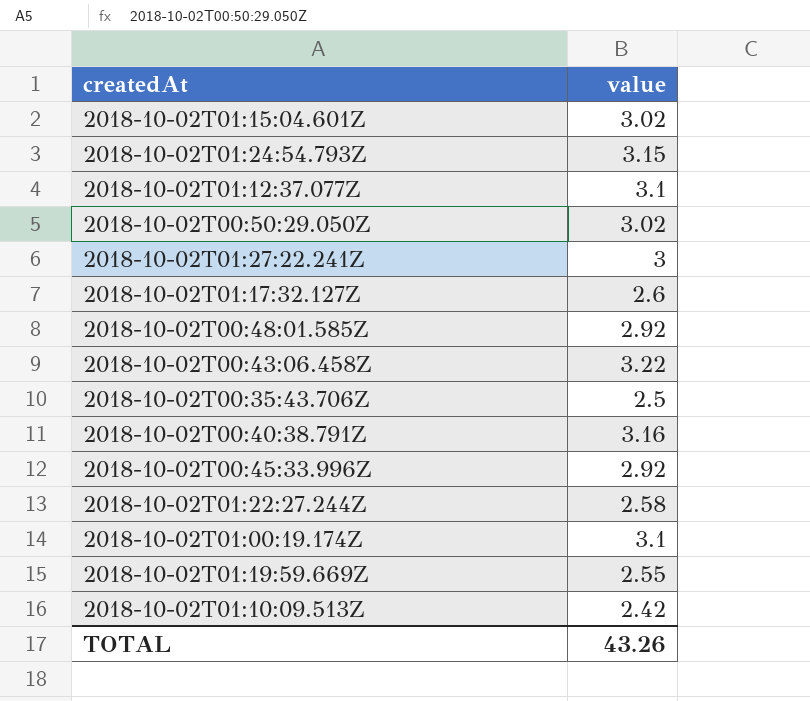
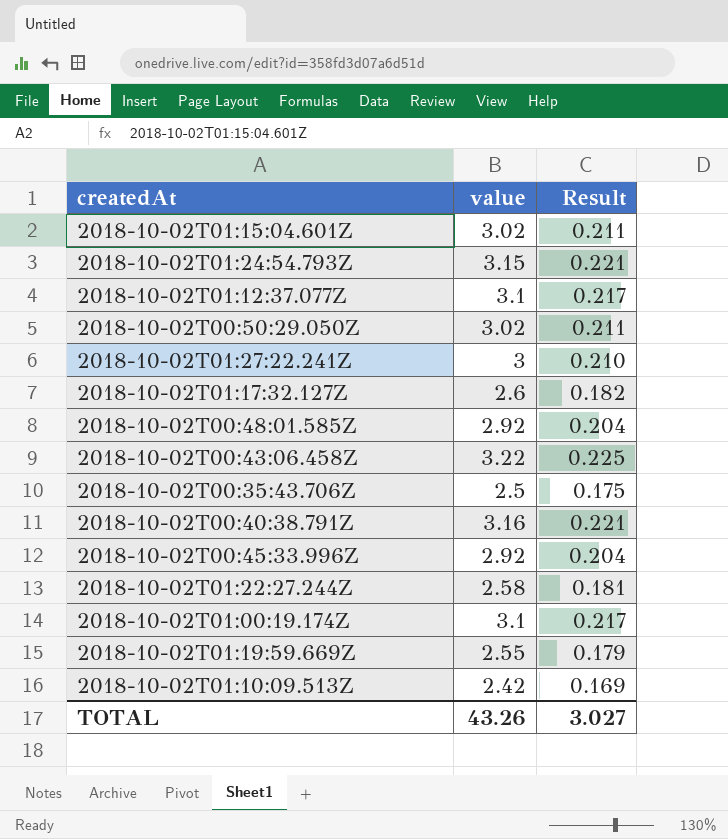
column Result | formula: none -> [value] * 0.07

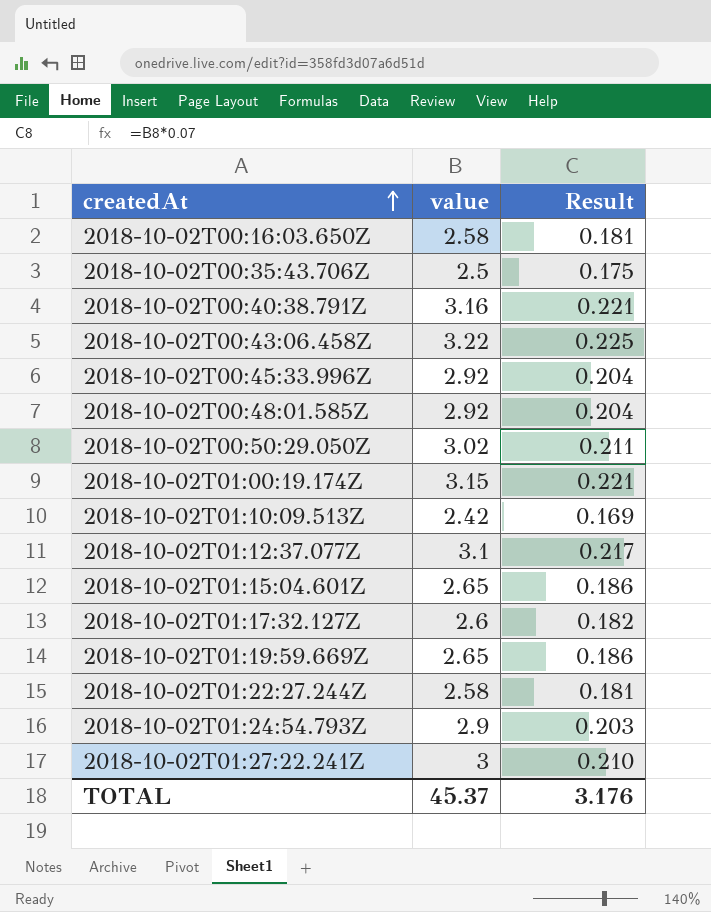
row order: none -> createdAt ascending
row 2018-10-02T00:16:03.650Z: none -> 2.58 | 0.181
2018-10-02T01:00:19.174Z | value: 3.1 -> 3.15
2018-10-02T01:00:19.174Z | Result: 0.217 -> 0.221
2018-10-02T01:15:04.601Z | value: 3.02 -> 2.65
2018-10-02T01:15:04.601Z | Result: 0.211 -> 0.186
2018-10-02T01:19:59.669Z | value: 2.55 -> 2.65
2018-10-02T01:19:59.669Z | Result: 0.179 -> 0.186
2018-10-02T01:24:54.793Z | value: 3.15 -> 2.9
2018-10-02T01:24:54.793Z | Result: 0.221 -> 0.203
TOTAL | value: 43.26 -> 45.37
TOTAL | Result: 3.027 -> 3.176

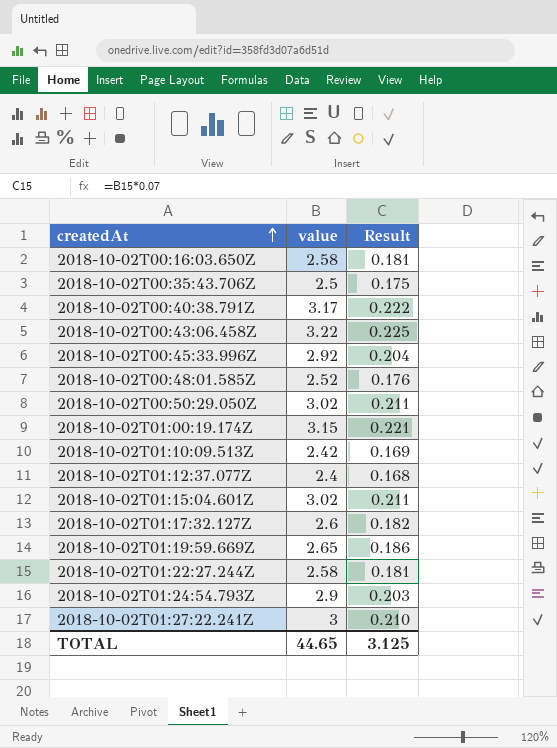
2018-10-02T00:40:38.791Z | value: 3.16 -> 3.17
2018-10-02T00:40:38.791Z | Result: 0.221 -> 0.222
2018-10-02T00:48:01.585Z | value: 2.92 -> 2.52
2018-10-02T00:48:01.585Z | Result: 0.204 -> 0.176
2018-10-02T01:12:37.077Z | value: 3.1 -> 2.4
2018-10-02T01:12:37.077Z | Result: 0.217 -> 0.168
2018-10-02T01:15:04.601Z | value: 2.65 -> 3.02
2018-10-02T01:15:04.601Z | Result: 0.186 -> 0.211
TOTAL | value: 45.37 -> 44.65
TOTAL | Result: 3.176 -> 3.125

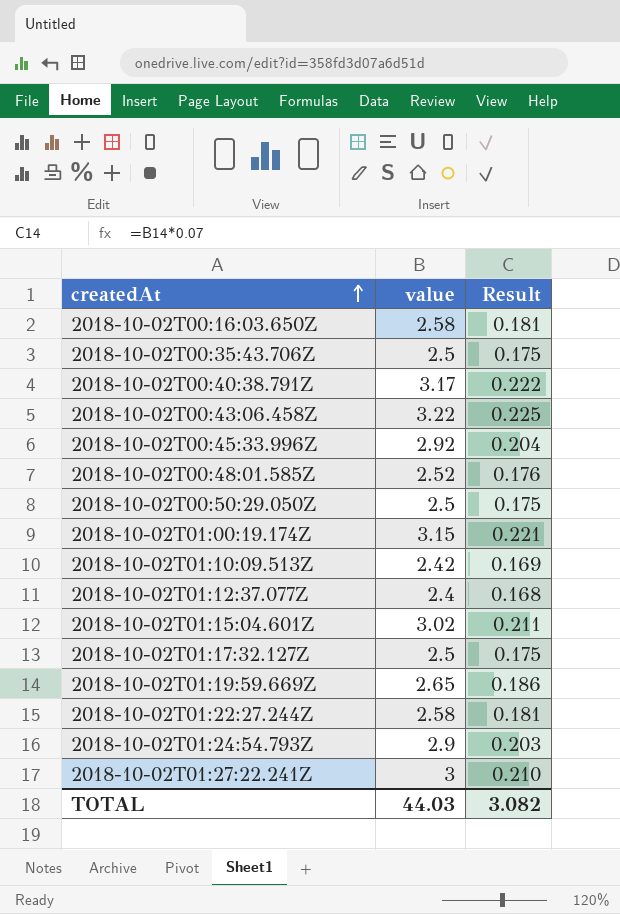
2018-10-02T00:50:29.050Z | value: 3.02 -> 2.5
2018-10-02T00:50:29.050Z | Result: 0.211 -> 0.175
2018-10-02T01:17:32.127Z | value: 2.6 -> 2.5
2018-10-02T01:17:32.127Z | Result: 0.182 -> 0.175
TOTAL | value: 44.65 -> 44.03
TOTAL | Result: 3.125 -> 3.082

